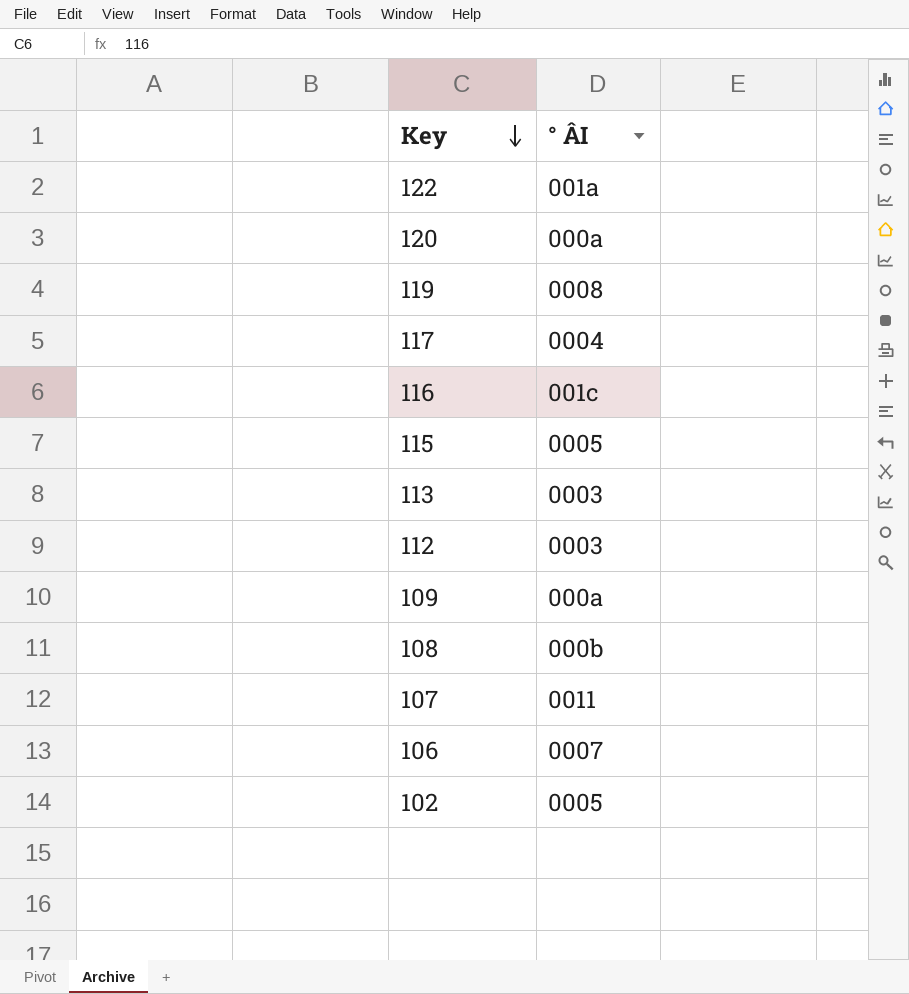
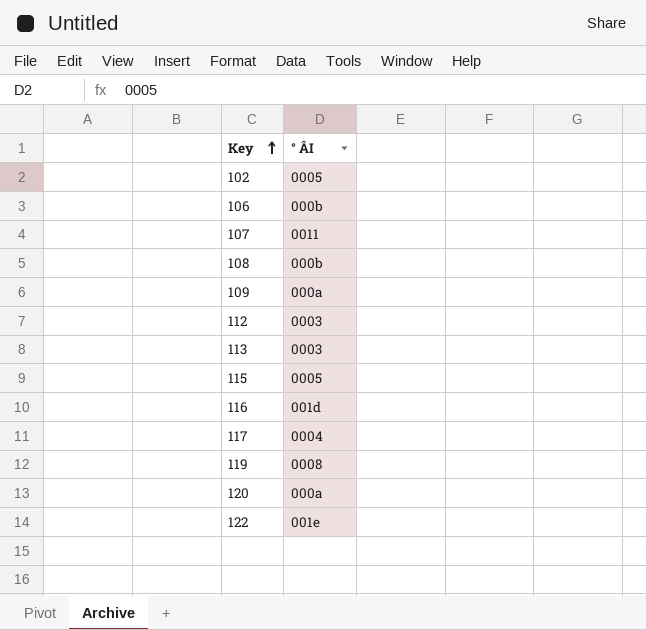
row order: Key descending -> Key ascending
106 | ° ÂI: 0007 -> 000b
116 | ° ÂI: 001c -> 001d
122 | ° ÂI: 001a -> 001e

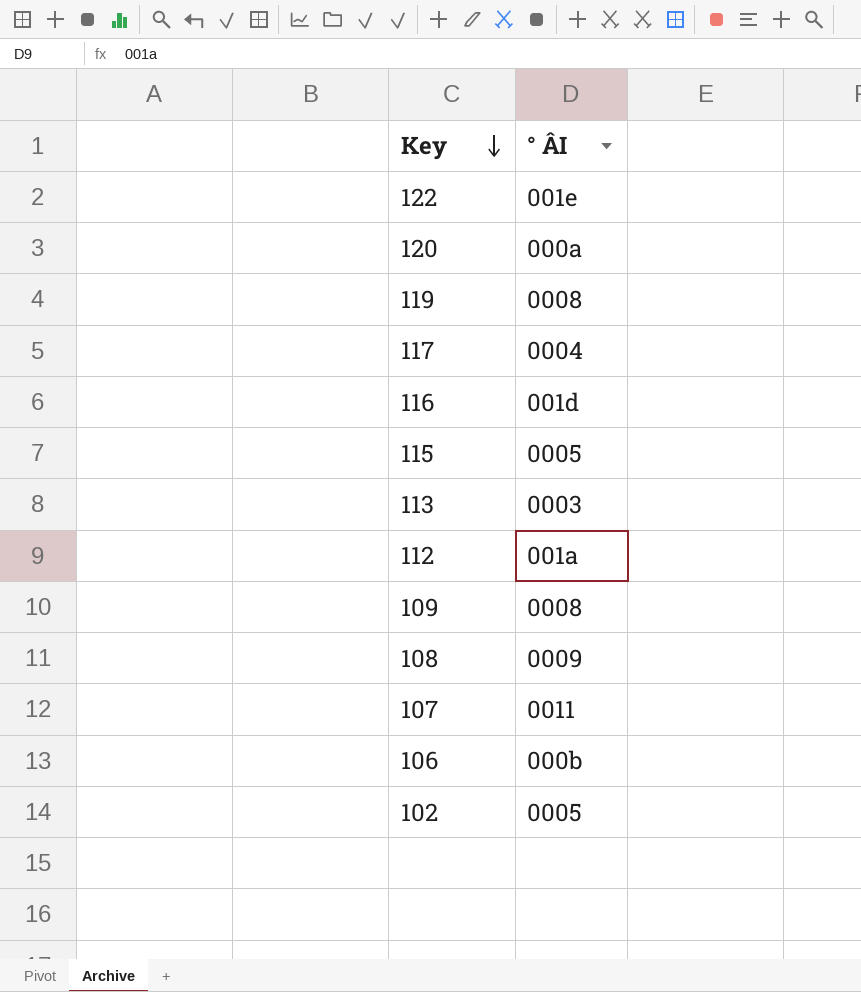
row order: Key ascending -> Key descending
112 | ° ÂI: 0003 -> 001a
109 | ° ÂI: 000a -> 0008
108 | ° ÂI: 000b -> 0009

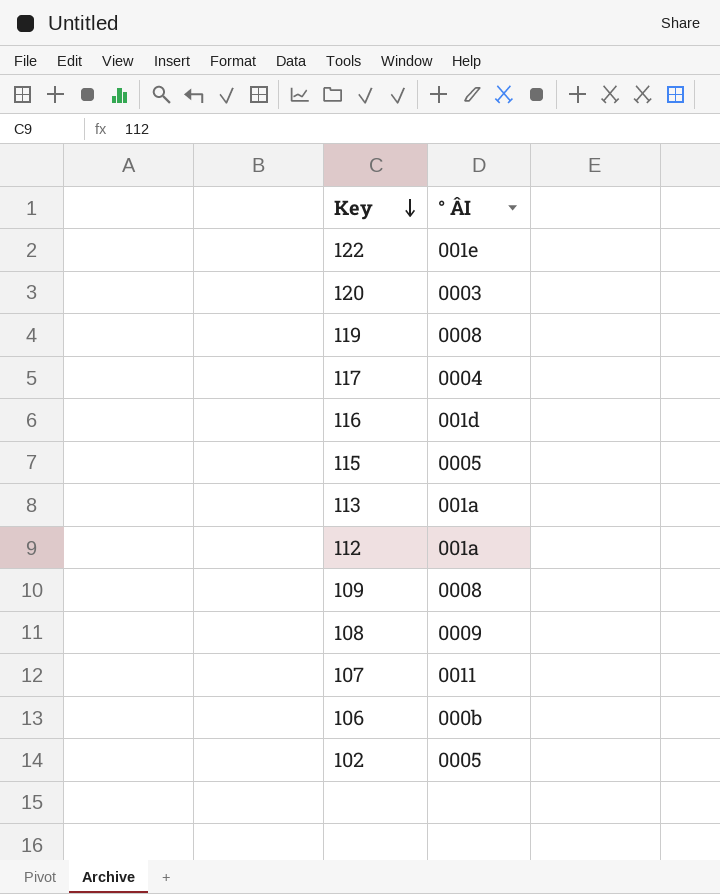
120 | ° ÂI: 000a -> 0003
113 | ° ÂI: 0003 -> 001a

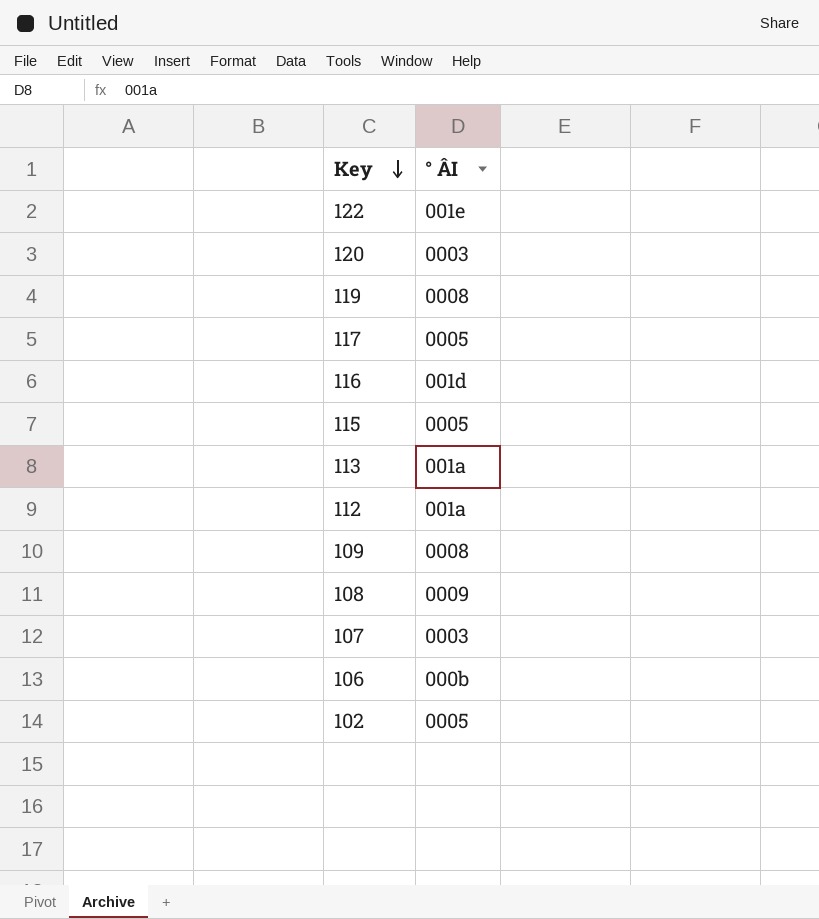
117 | ° ÂI: 0004 -> 0005
107 | ° ÂI: 0011 -> 0003

